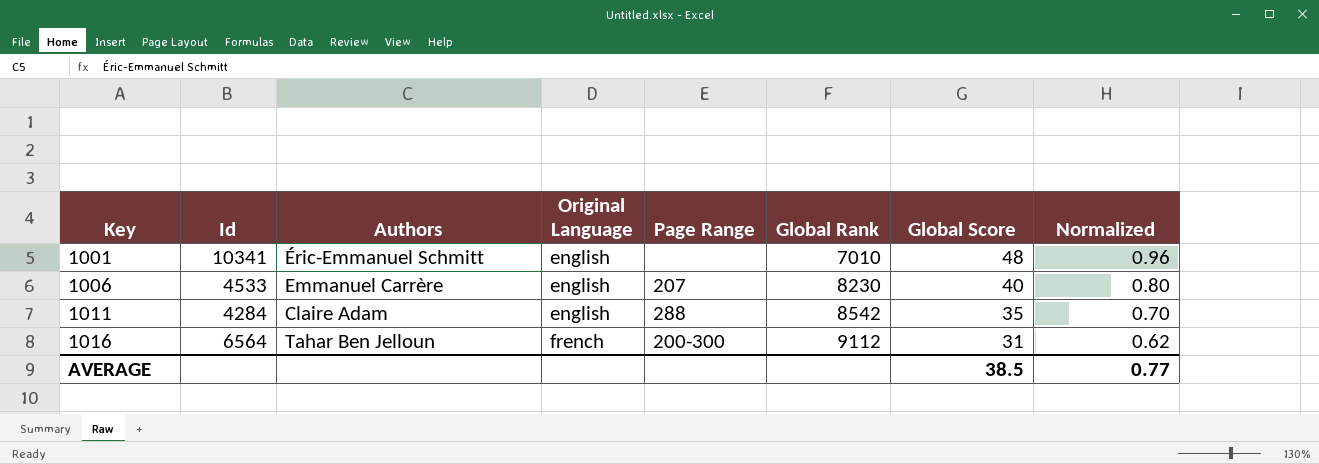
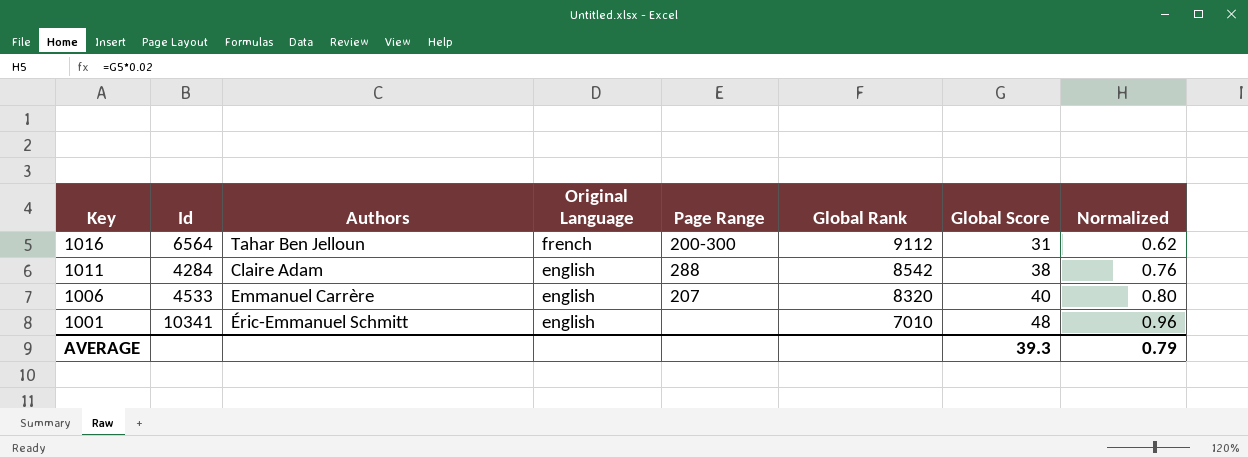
row order: Key ascending -> Key descending
1011 | Global Score: 35 -> 38
1011 | Normalized: 0.70 -> 0.76
1006 | Global Rank: 8230 -> 8320
AVERAGE | Global Score: 38.5 -> 39.3
AVERAGE | Normalized: 0.77 -> 0.79

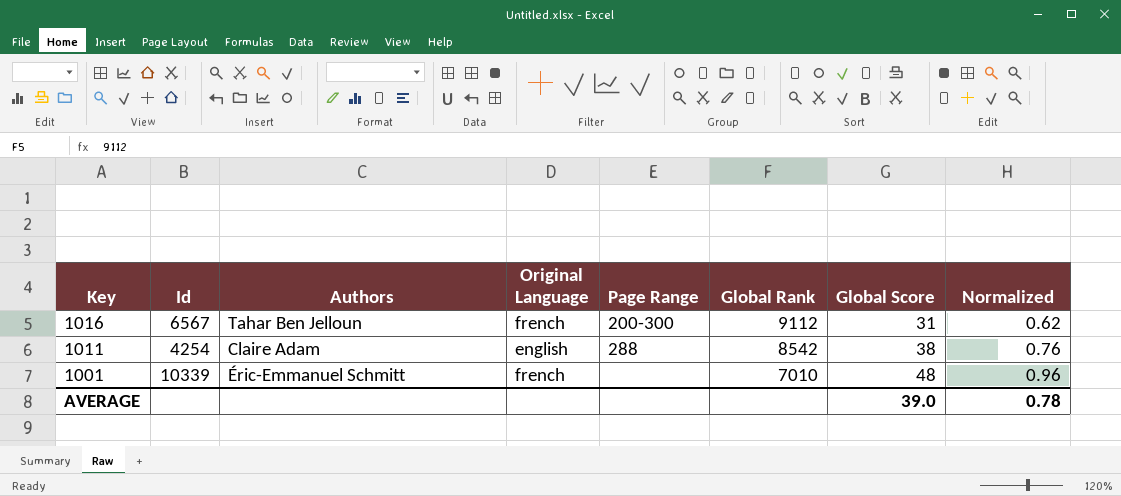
row 1006: 4533 | Emmanuel Carrère | english | 207 | 8320 | 40 | 0.80 -> none
1016 | Id: 6564 -> 6567
1011 | Id: 4284 -> 4254
1001 | Id: 10341 -> 10339
1001 | Original Language: english -> french
AVERAGE | Global Score: 39.3 -> 39.0
AVERAGE | Normalized: 0.79 -> 0.78

